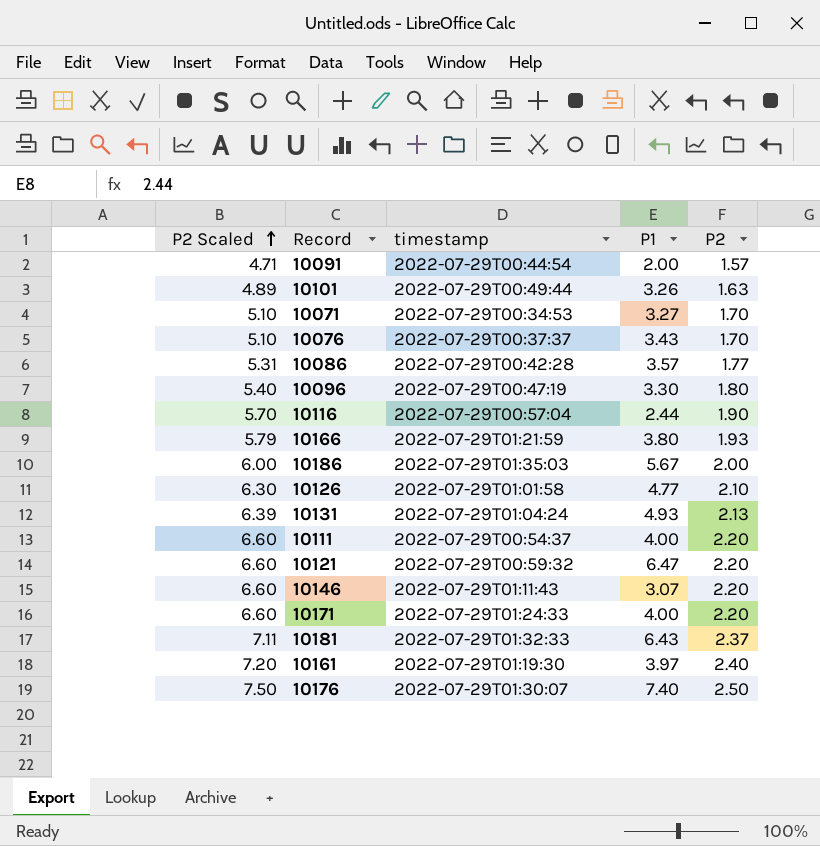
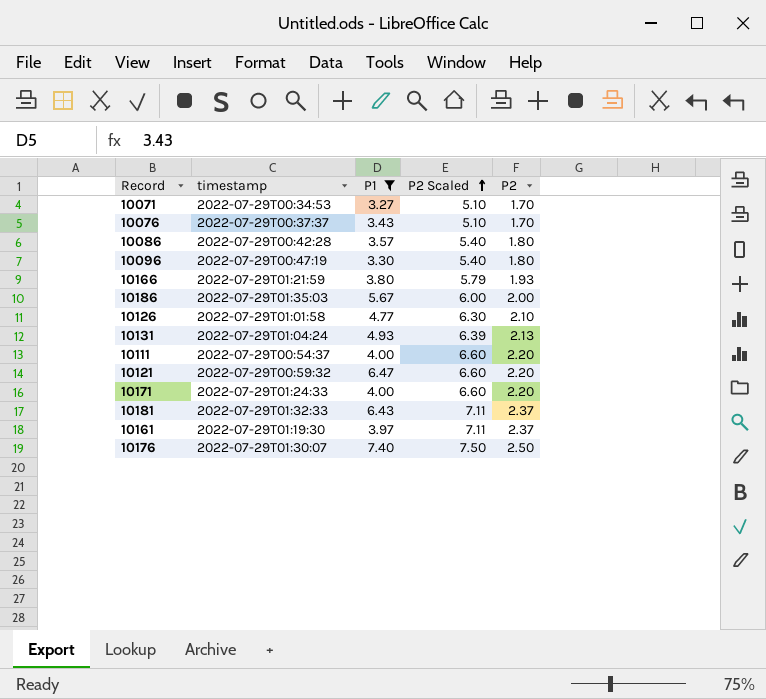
filter: none -> P1 >= 3.27
column P2 Scaled | position: 1 -> 4
10086 | P2 Scaled: 5.31 -> 5.40
10086 | P2: 1.77 -> 1.80
10161 | P2 Scaled: 7.20 -> 7.11
10161 | P2: 2.40 -> 2.37

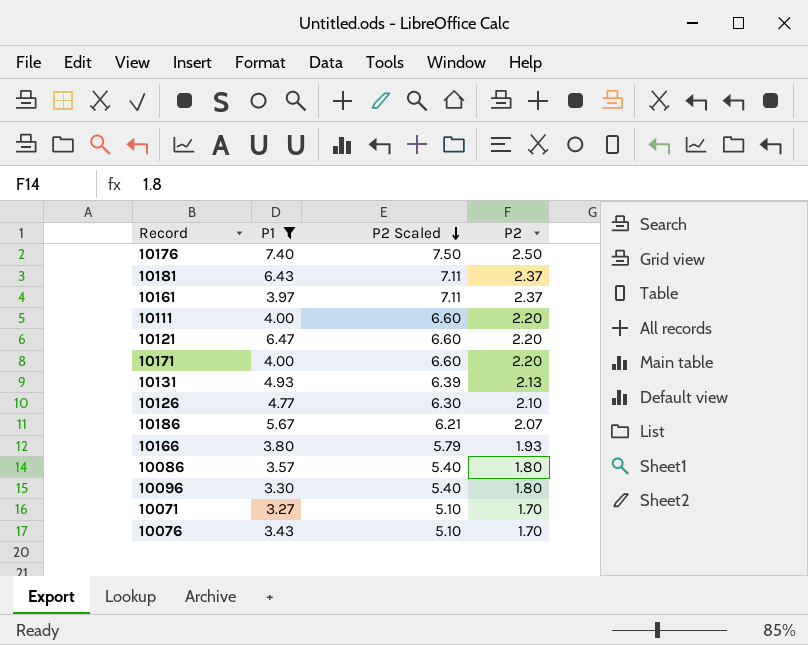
row order: P2 Scaled ascending -> P2 Scaled descending
column timestamp | position: 2 -> none
10186 | P2 Scaled: 6.00 -> 6.21
10186 | P2: 2.00 -> 2.07

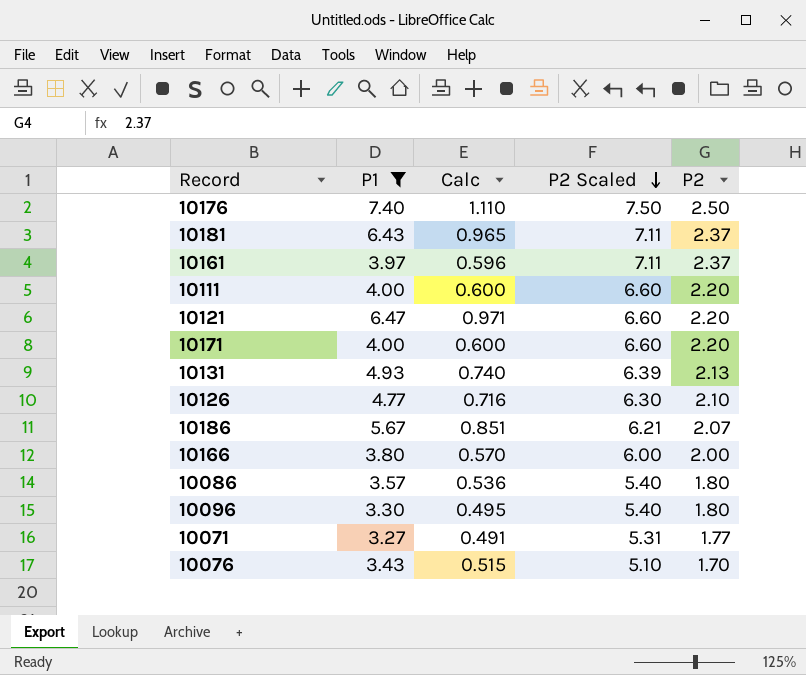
column Calc | formula: none -> [P1] * 0.15
10166 | P2 Scaled: 5.79 -> 6.00
10166 | P2: 1.93 -> 2.00
10071 | P2 Scaled: 5.10 -> 5.31
10071 | P2: 1.70 -> 1.77

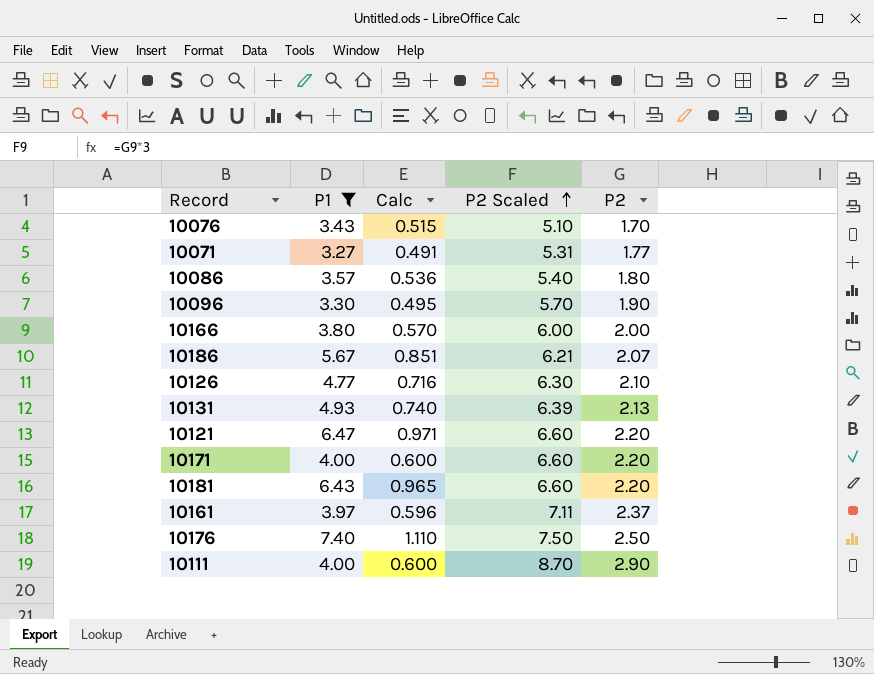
row order: P2 Scaled descending -> P2 Scaled ascending
10096 | P2 Scaled: 5.40 -> 5.70
10096 | P2: 1.80 -> 1.90
10181 | P2 Scaled: 7.11 -> 6.60
10181 | P2: 2.37 -> 2.20
10111 | P2 Scaled: 6.60 -> 8.70
10111 | P2: 2.20 -> 2.90

